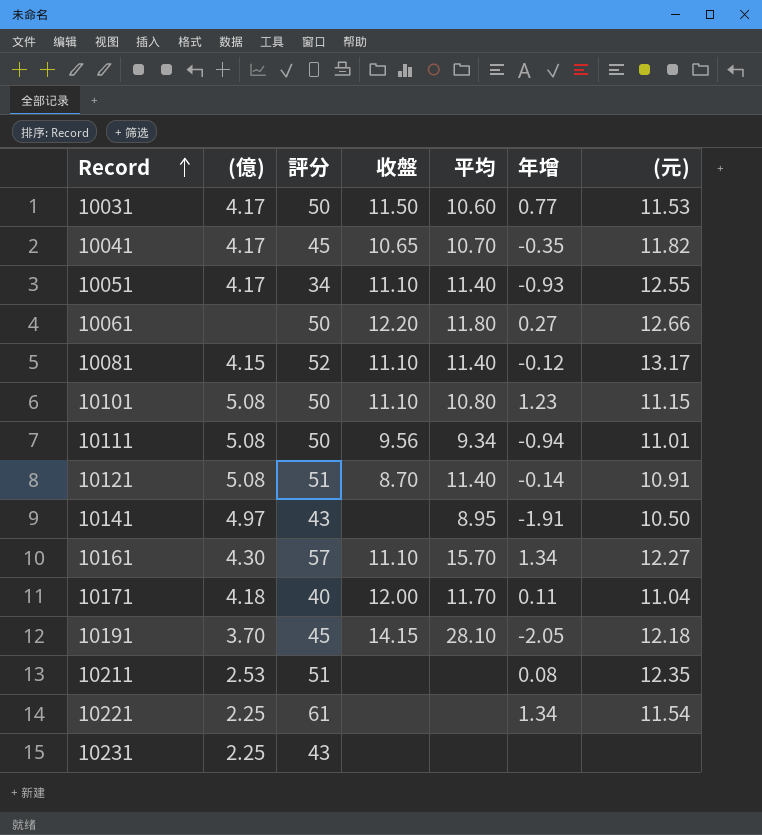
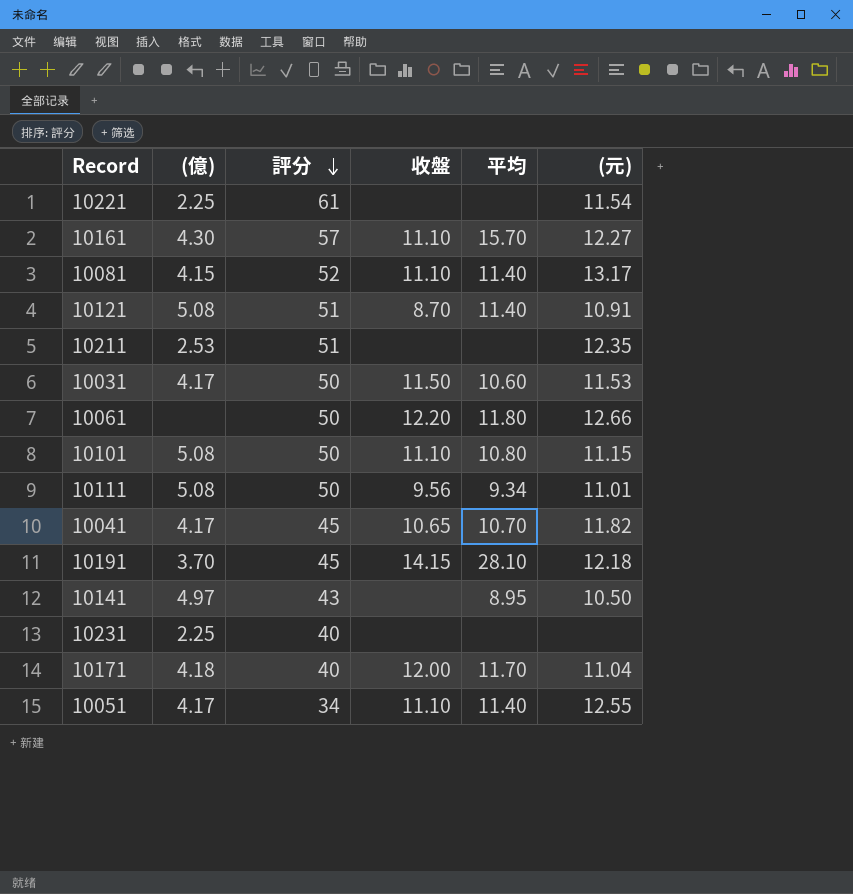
row order: Record ascending -> 評分 descending
column 年增 | position: 6 -> none
10231 | 評分: 43 -> 40

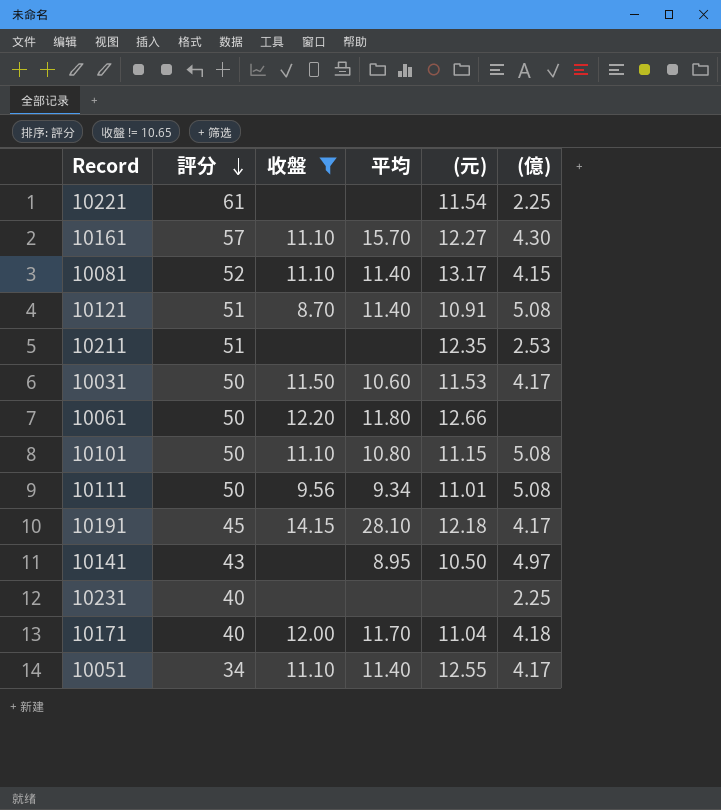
filter: none -> 收盤 != 10.65
column (億) | position: 2 -> 6
10191 | (億): 3.70 -> 4.17

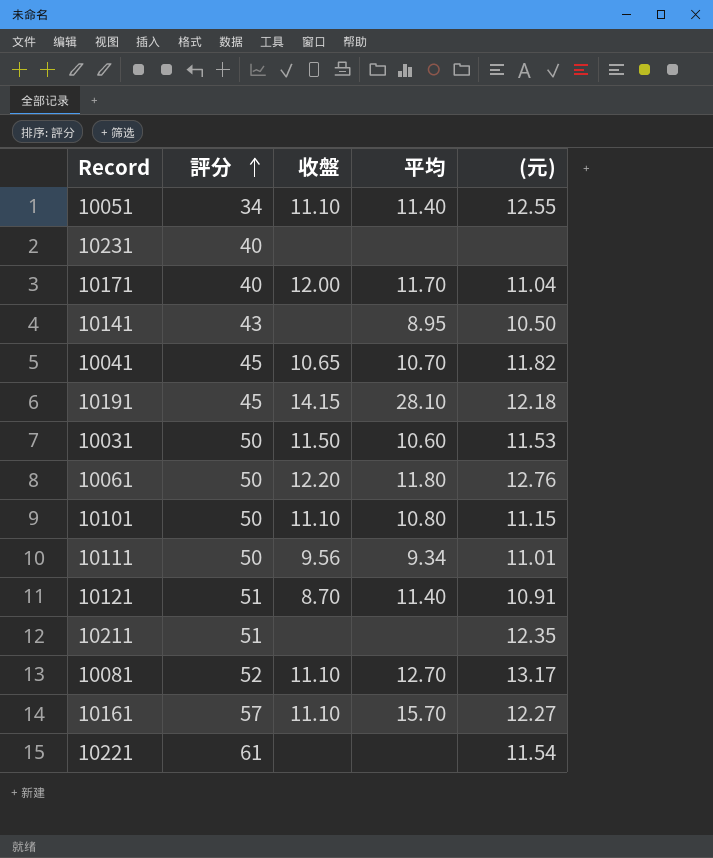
filter: 收盤 != 10.65 -> none
row order: 評分 descending -> 評分 ascending
column (億) | position: 6 -> none
10061 | (元): 12.66 -> 12.76
10081 | 平均: 11.40 -> 12.70

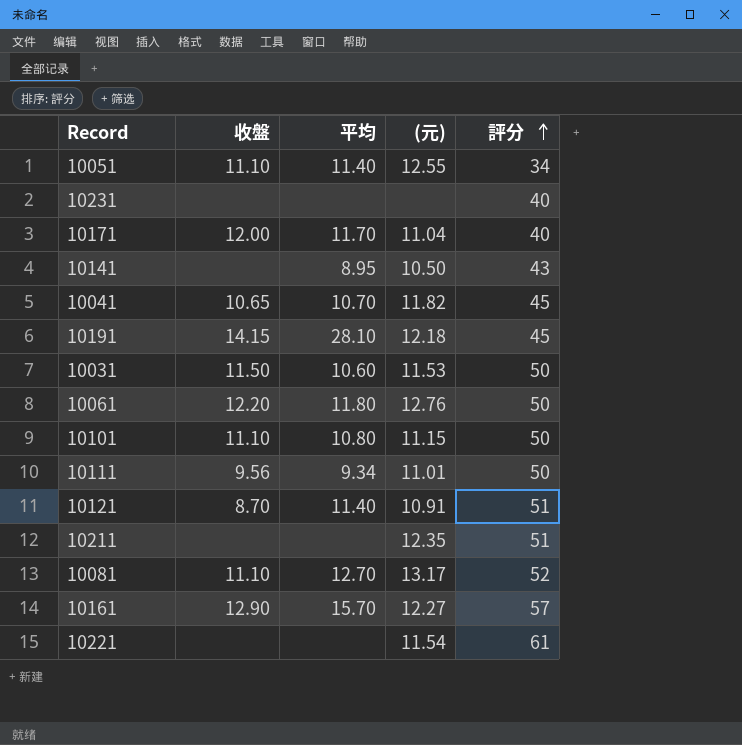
column 評分 | position: 2 -> 5
10161 | 收盤: 11.10 -> 12.90

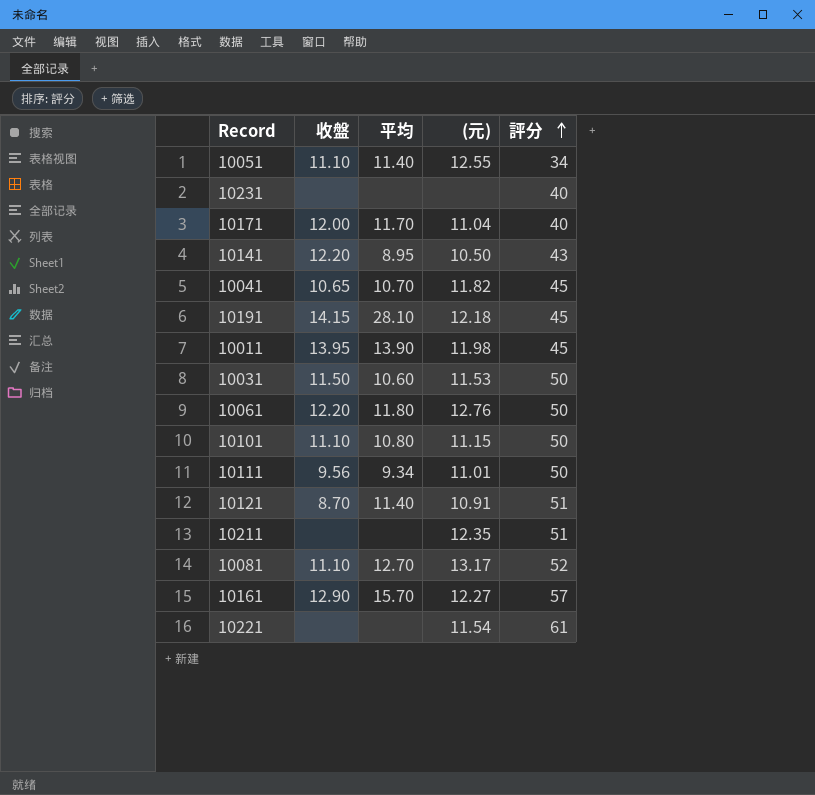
10141 | 收盤: none -> 12.20
row 10011: none -> 13.95 | 13.90 | 11.98 | 45

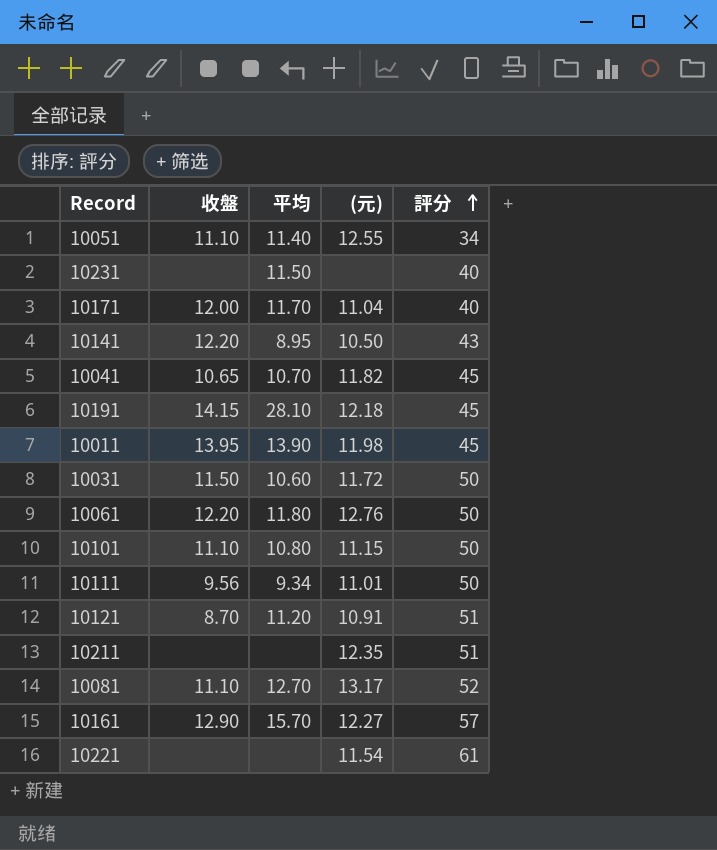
10231 | 平均: none -> 11.50
10031 | (元): 11.53 -> 11.72
10121 | 平均: 11.40 -> 11.20

